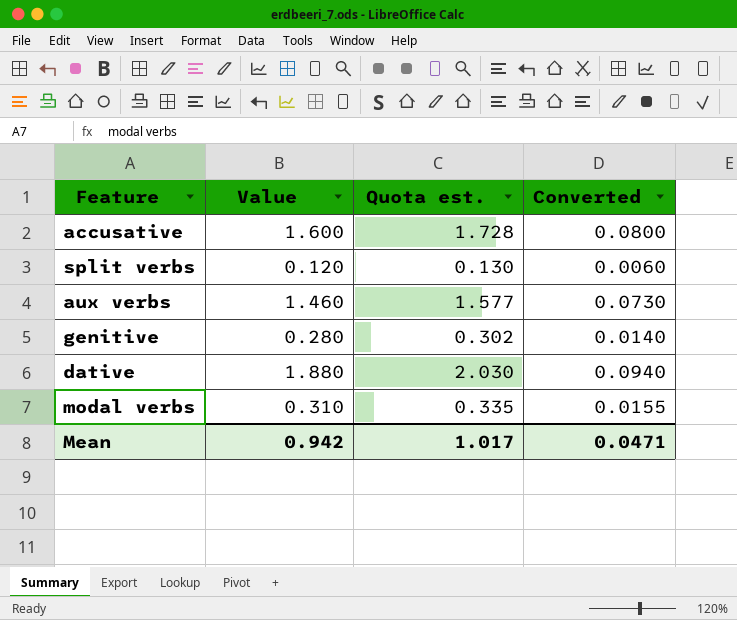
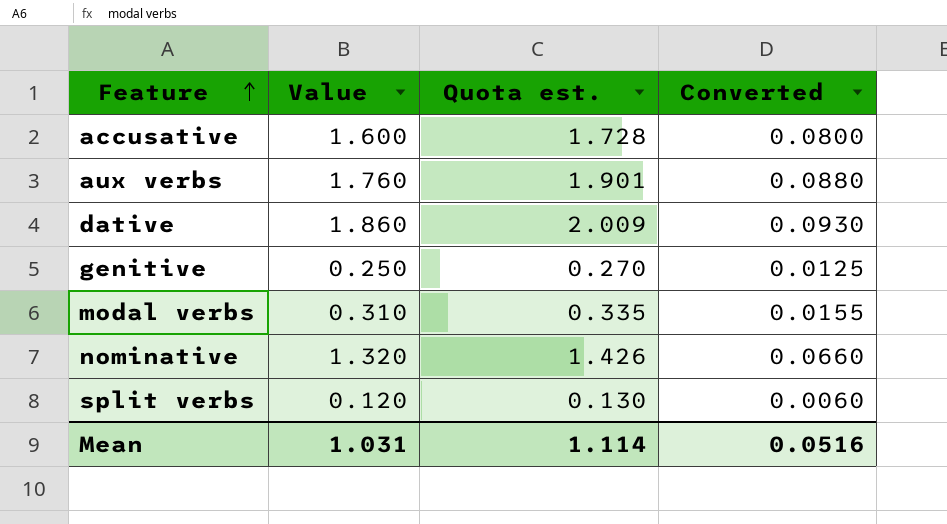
row order: none -> Feature ascending
aux verbs | Value: 1.460 -> 1.760
aux verbs | Quota est.: 1.577 -> 1.901
aux verbs | Converted: 0.0730 -> 0.0880
dative | Value: 1.880 -> 1.860
dative | Quota est.: 2.030 -> 2.009
dative | Converted: 0.0940 -> 0.0930
genitive | Value: 0.280 -> 0.250
genitive | Quota est.: 0.302 -> 0.270
genitive | Converted: 0.0140 -> 0.0125
row nominative: none -> 1.320 | 1.426 | 0.0660
Mean | Value: 0.942 -> 1.031
Mean | Quota est.: 1.017 -> 1.114
Mean | Converted: 0.0471 -> 0.0516

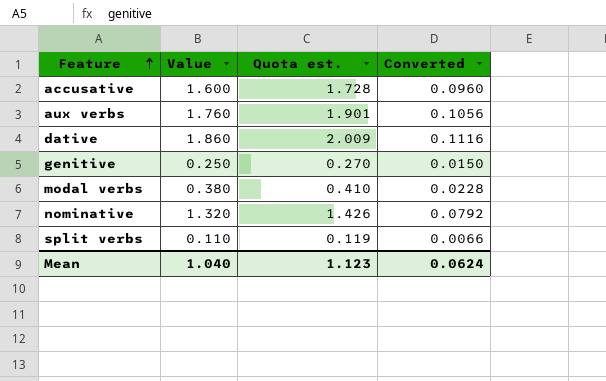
column Converted | formula: [Value] * 0.05 -> [Value] * 0.06
modal verbs | Value: 0.310 -> 0.380
modal verbs | Quota est.: 0.335 -> 0.410
split verbs | Value: 0.120 -> 0.110
split verbs | Quota est.: 0.130 -> 0.119
Mean | Value: 1.031 -> 1.040
Mean | Quota est.: 1.114 -> 1.123
Mean | Converted: 0.0516 -> 0.0624

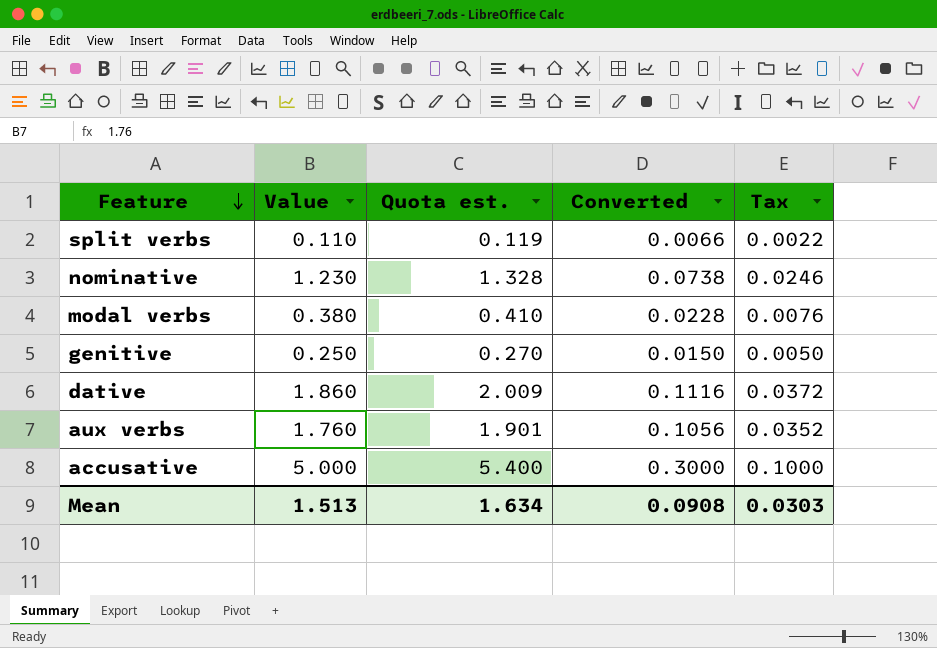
row order: Feature ascending -> Feature descending
column Tax | formula: none -> [Value] * 0.02
nominative | Value: 1.320 -> 1.230
nominative | Quota est.: 1.426 -> 1.328
nominative | Converted: 0.0792 -> 0.0738
accusative | Value: 1.600 -> 5.000
accusative | Quota est.: 1.728 -> 5.400
accusative | Converted: 0.0960 -> 0.3000
Mean | Value: 1.040 -> 1.513
Mean | Quota est.: 1.123 -> 1.634
Mean | Converted: 0.0624 -> 0.0908

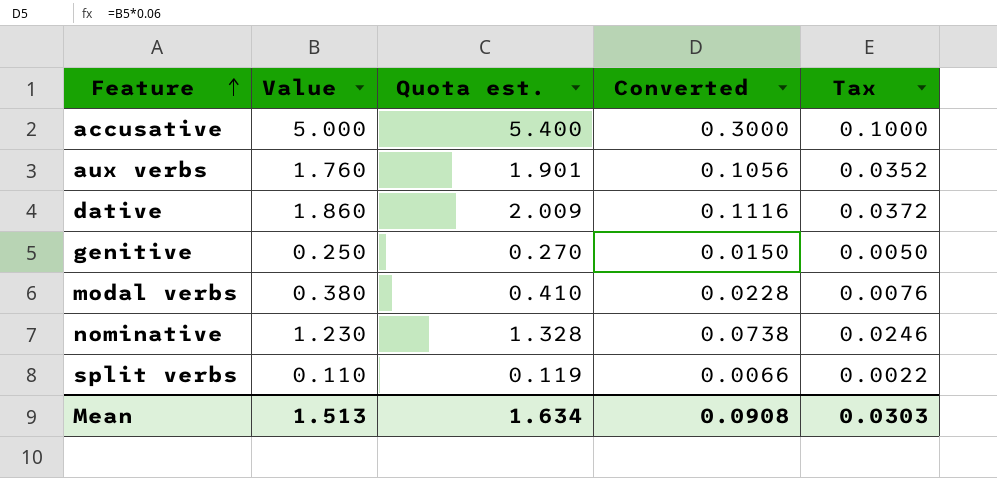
row order: Feature descending -> Feature ascending

